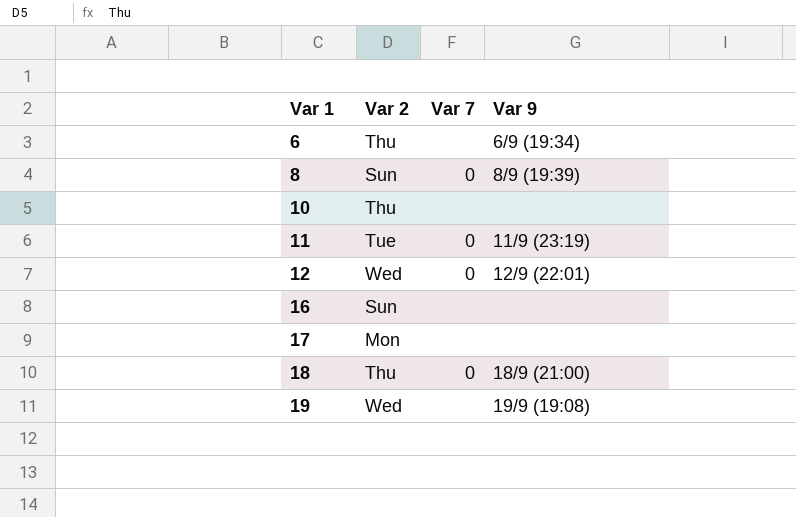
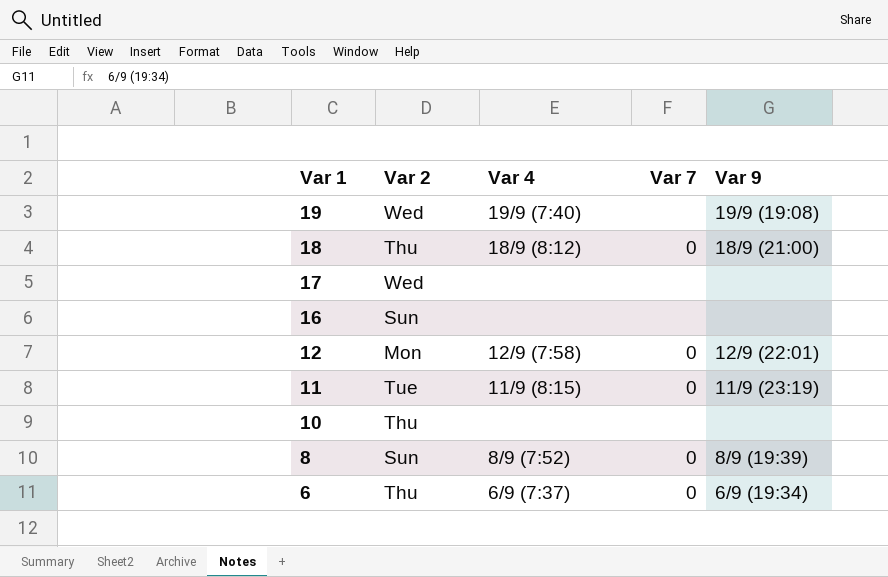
row order: Var 1 ascending -> Var 1 descending
column Var 4 | position: none -> 3
17 | Var 2: Mon -> Wed
12 | Var 2: Wed -> Mon
6 | Var 7: none -> 0

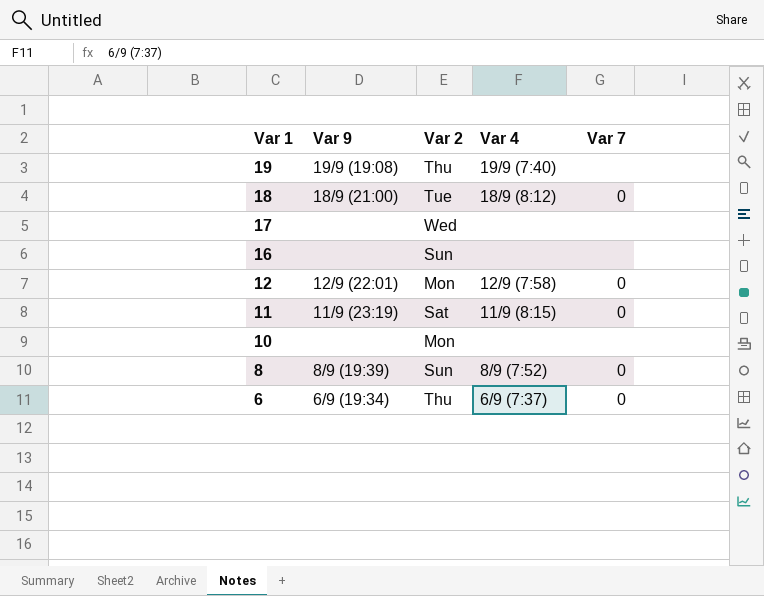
column Var 9 | position: 5 -> 2
19 | Var 2: Wed -> Thu
18 | Var 2: Thu -> Tue
11 | Var 2: Tue -> Sat
10 | Var 2: Thu -> Mon

